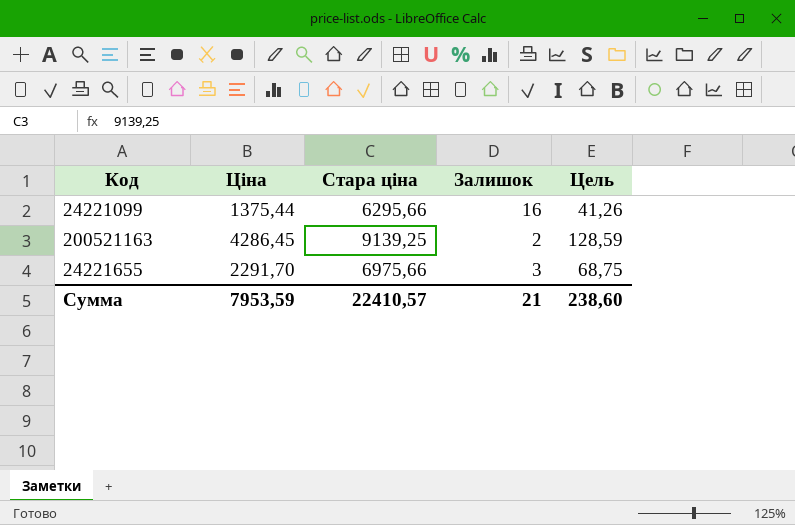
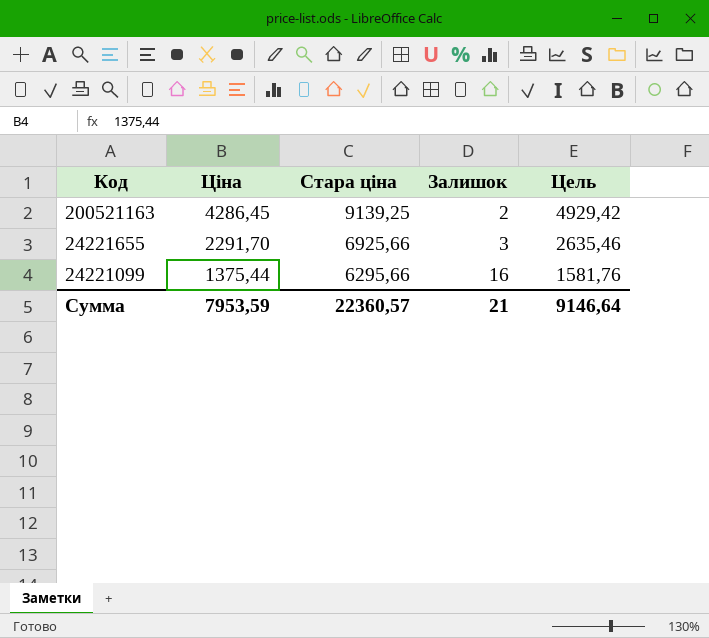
row order: none -> Код descending
column Цель | formula: [Ціна] * 0,03 -> [Ціна] * 1,15
24221655 | Стара ціна: 6975,66 -> 6925,66
Сумма | Стара ціна: 22410,57 -> 22360,57
Сумма | Цель: 238,60 -> 9146,64

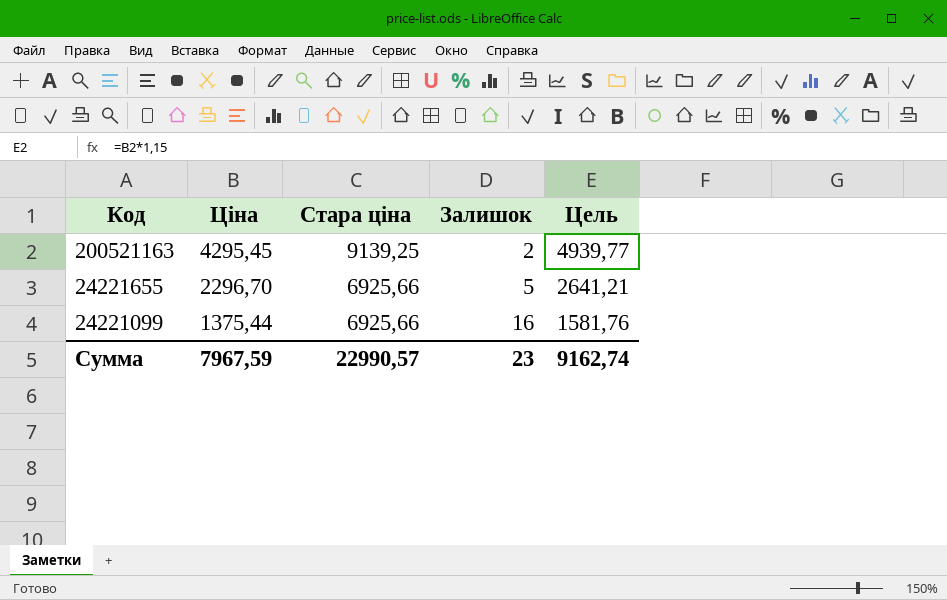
200521163 | Ціна: 4286,45 -> 4295,45
200521163 | Цель: 4929,42 -> 4939,77
24221655 | Ціна: 2291,70 -> 2296,70
24221655 | Залишок: 3 -> 5
24221655 | Цель: 2635,46 -> 2641,21
24221099 | Стара ціна: 6295,66 -> 6925,66
Сумма | Ціна: 7953,59 -> 7967,59
Сумма | Стара ціна: 22360,57 -> 22990,57
Сумма | Залишок: 21 -> 23
Сумма | Цель: 9146,64 -> 9162,74

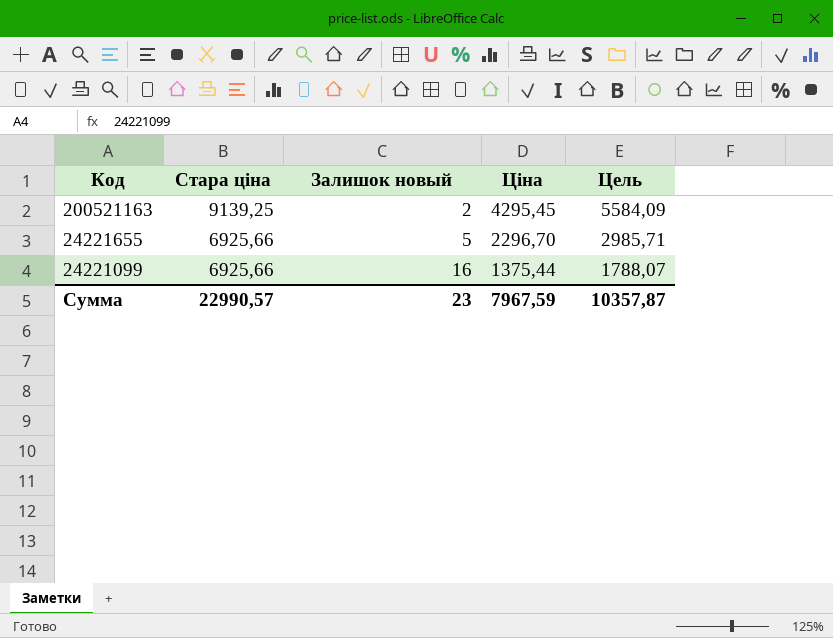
column name: Залишок -> Залишок новый
column Ціна | position: 2 -> 4
column Цель | formula: [Ціна] * 1,15 -> [Ціна] * 1,3
Сумма | Цель: 9162,74 -> 10357,87

